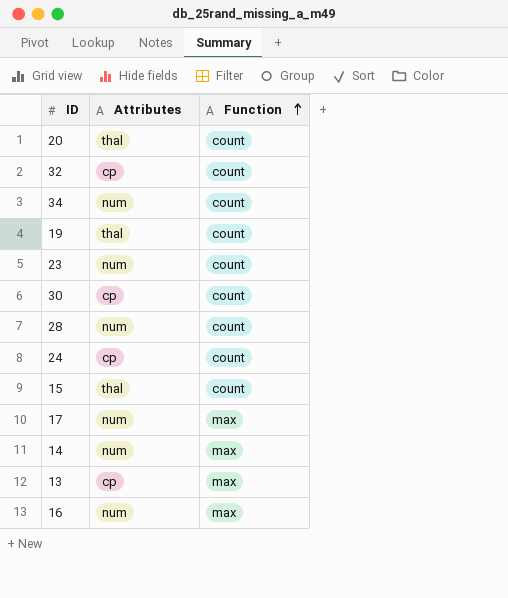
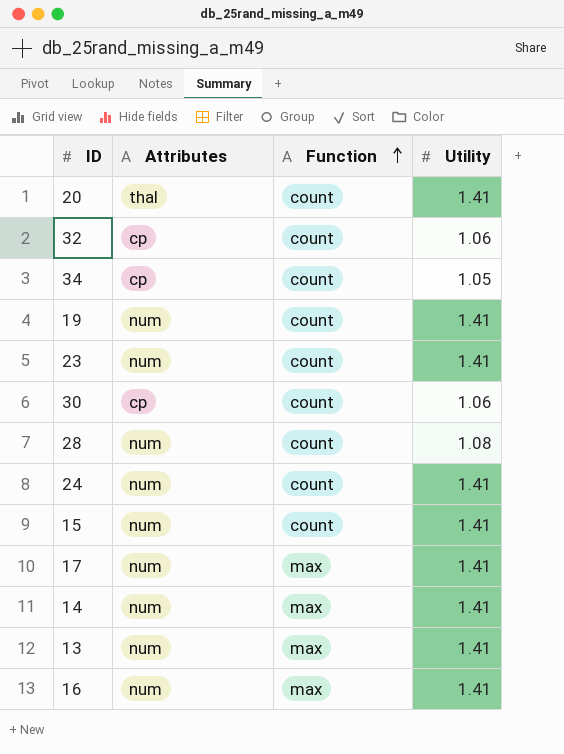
column Utility | position: none -> 4
34 | Attributes: num -> cp
19 | Attributes: thal -> num
24 | Attributes: cp -> num
15 | Attributes: thal -> num
13 | Attributes: cp -> num

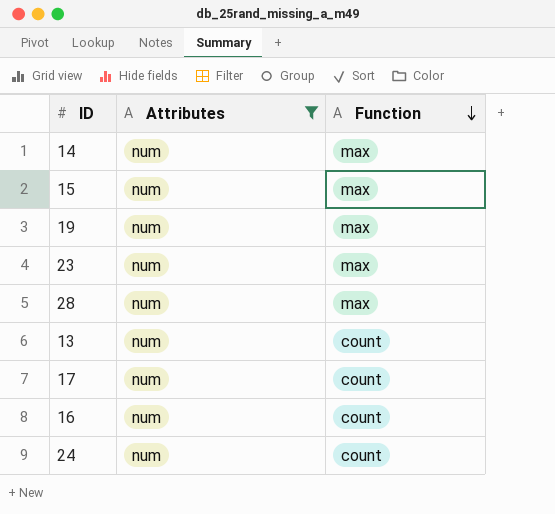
filter: none -> Attributes = num
row order: Function ascending -> Function descending
column Utility | position: 4 -> none
15 | Function: count -> max
19 | Function: count -> max
23 | Function: count -> max
28 | Function: count -> max
13 | Function: max -> count
17 | Function: max -> count
16 | Function: max -> count

